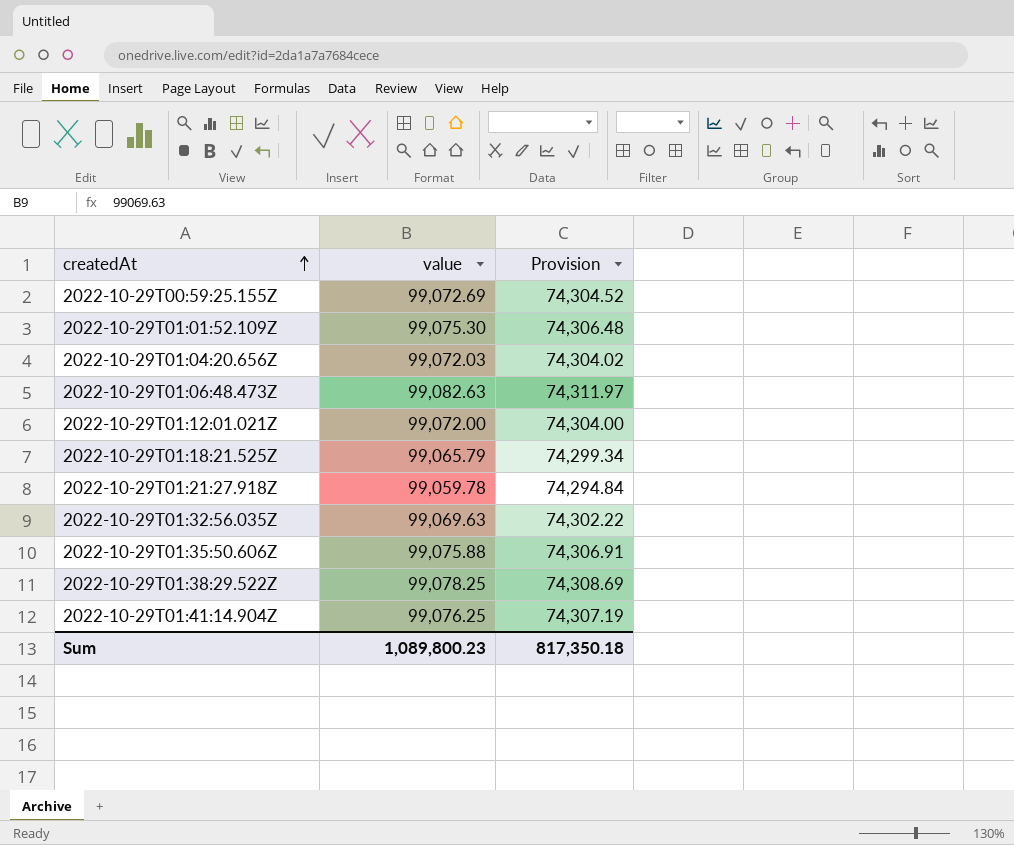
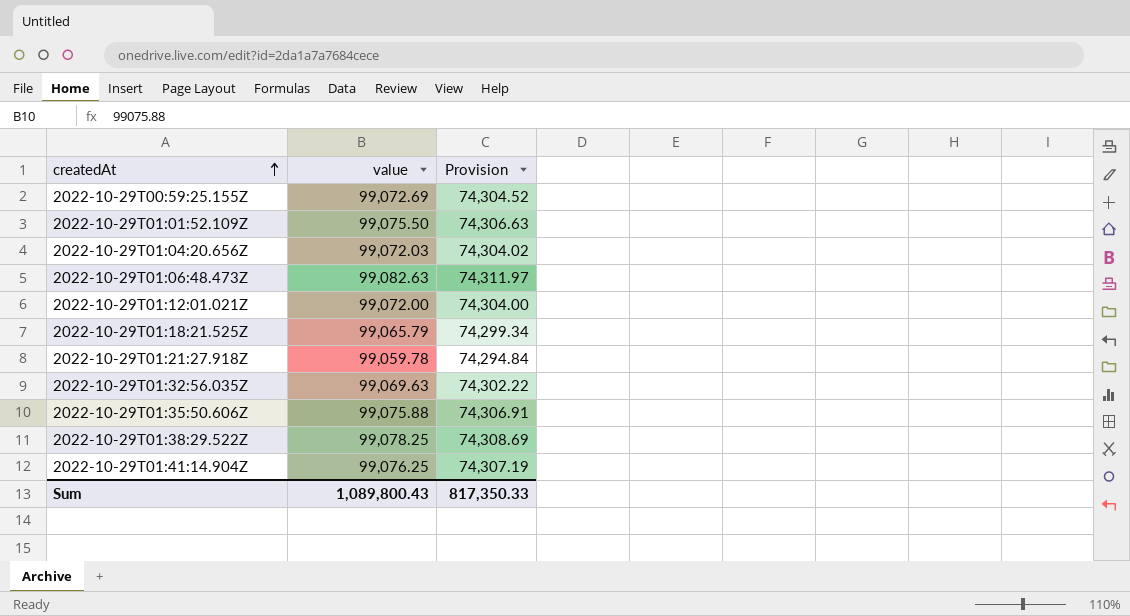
2022-10-29T01:01:52.109Z | value: 99,075.30 -> 99,075.50
2022-10-29T01:01:52.109Z | Provision: 74,306.48 -> 74,306.63
Sum | value: 1,089,800.23 -> 1,089,800.43
Sum | Provision: 817,350.18 -> 817,350.33

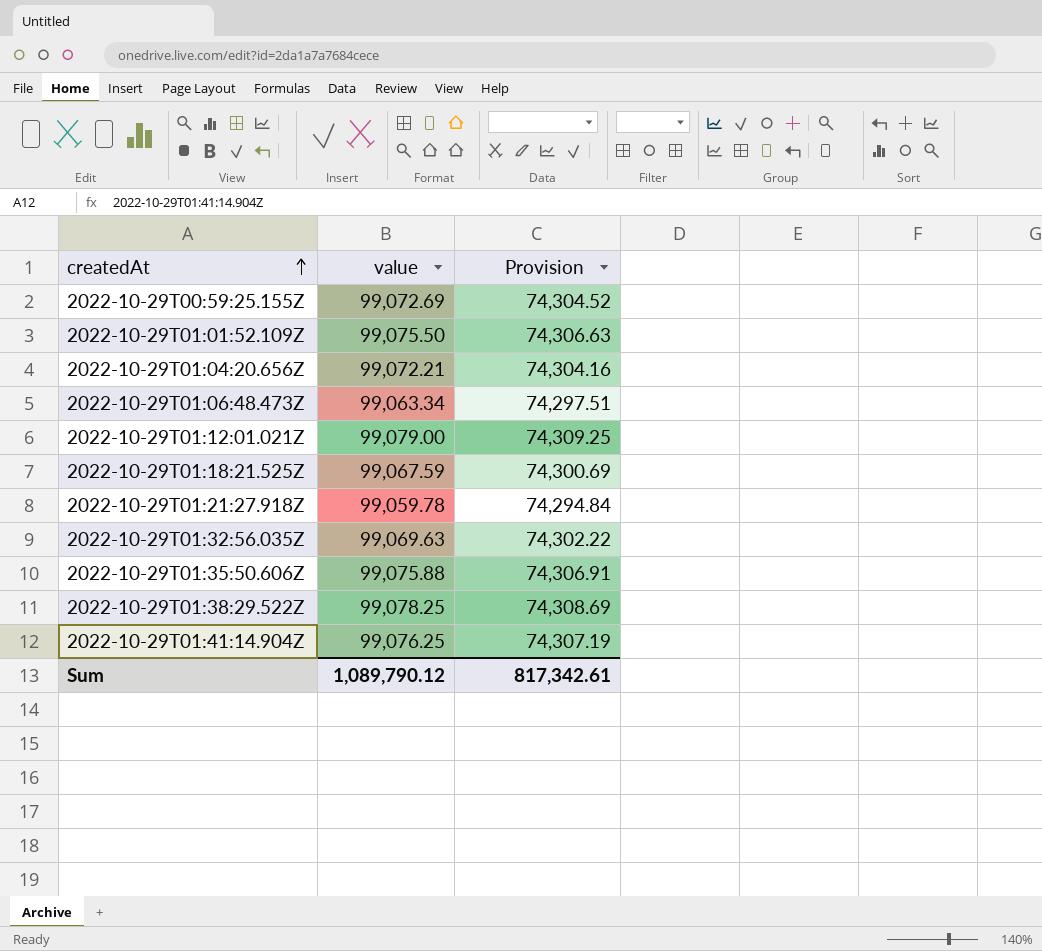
2022-10-29T01:04:20.656Z | value: 99,072.03 -> 99,072.21
2022-10-29T01:04:20.656Z | Provision: 74,304.02 -> 74,304.16
2022-10-29T01:06:48.473Z | value: 99,082.63 -> 99,063.34
2022-10-29T01:06:48.473Z | Provision: 74,311.97 -> 74,297.51
2022-10-29T01:12:01.021Z | value: 99,072.00 -> 99,079.00
2022-10-29T01:12:01.021Z | Provision: 74,304.00 -> 74,309.25
2022-10-29T01:18:21.525Z | value: 99,065.79 -> 99,067.59
2022-10-29T01:18:21.525Z | Provision: 74,299.34 -> 74,300.69
Sum | value: 1,089,800.43 -> 1,089,790.12
Sum | Provision: 817,350.33 -> 817,342.61

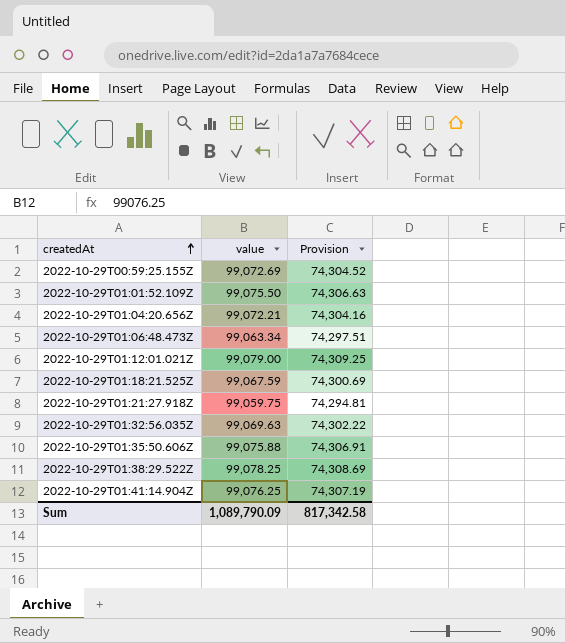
2022-10-29T01:21:27.918Z | value: 99,059.78 -> 99,059.75
2022-10-29T01:21:27.918Z | Provision: 74,294.84 -> 74,294.81
Sum | value: 1,089,790.12 -> 1,089,790.09
Sum | Provision: 817,342.61 -> 817,342.58

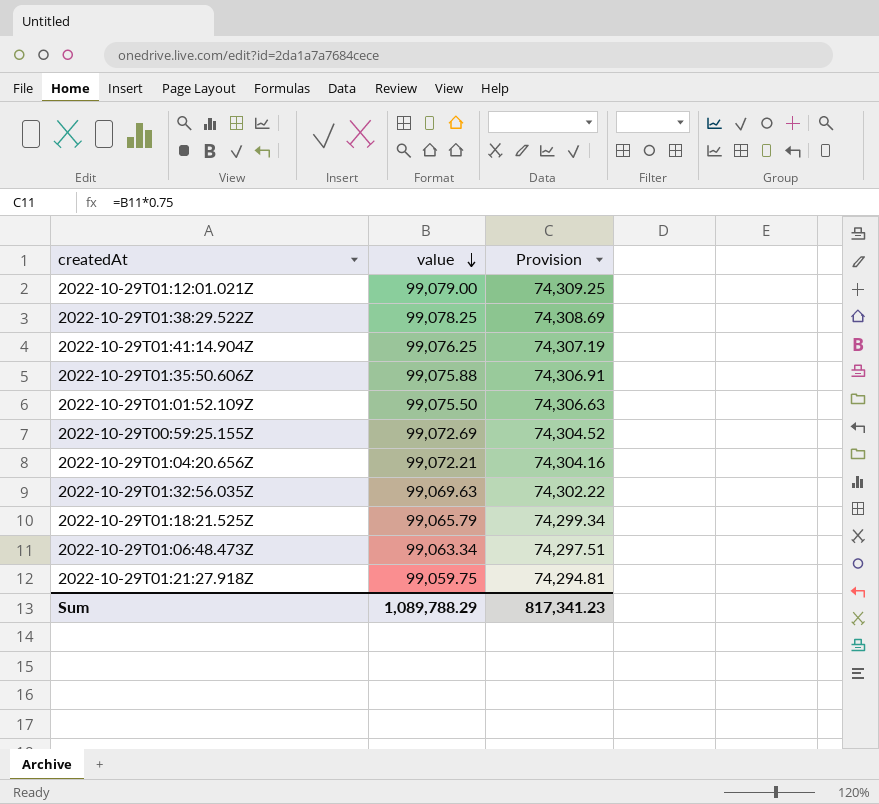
row order: createdAt ascending -> value descending
2022-10-29T01:18:21.525Z | value: 99,067.59 -> 99,065.79
2022-10-29T01:18:21.525Z | Provision: 74,300.69 -> 74,299.34
Sum | value: 1,089,790.09 -> 1,089,788.29
Sum | Provision: 817,342.58 -> 817,341.23

